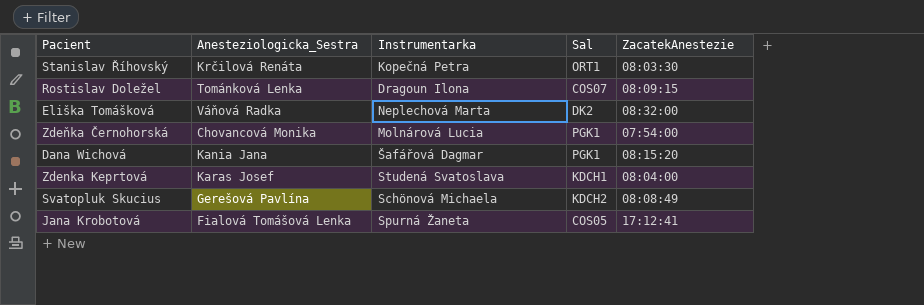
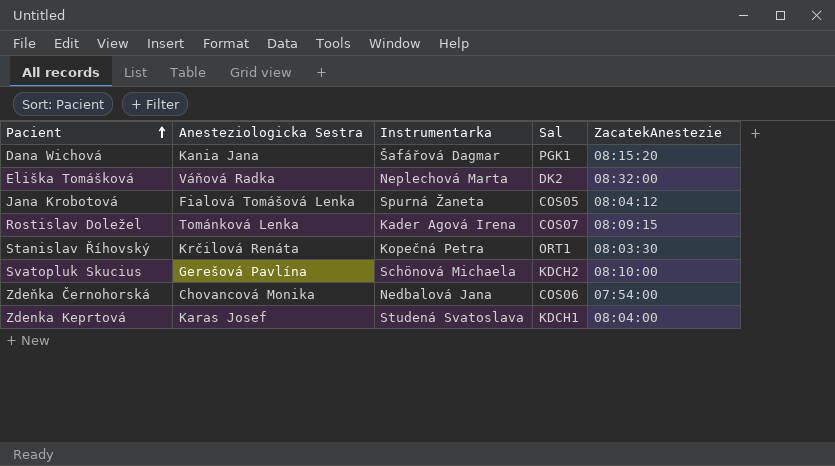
row order: none -> Pacient ascending
column name: Anesteziologicka_Sestra -> Anesteziologicka Sestra
Jana Krobotová | ZacatekAnestezie: 17:12:41 -> 08:04:12
Rostislav Doležel | Instrumentarka: Dragoun Ilona -> Kader Agová Irena
Svatopluk Skucius | ZacatekAnestezie: 08:08:49 -> 08:10:00
Zdeňka Černohorská | Instrumentarka: Molnárová Lucia -> Nedbalová Jana
Zdeňka Černohorská | Sal: PGK1 -> COS06

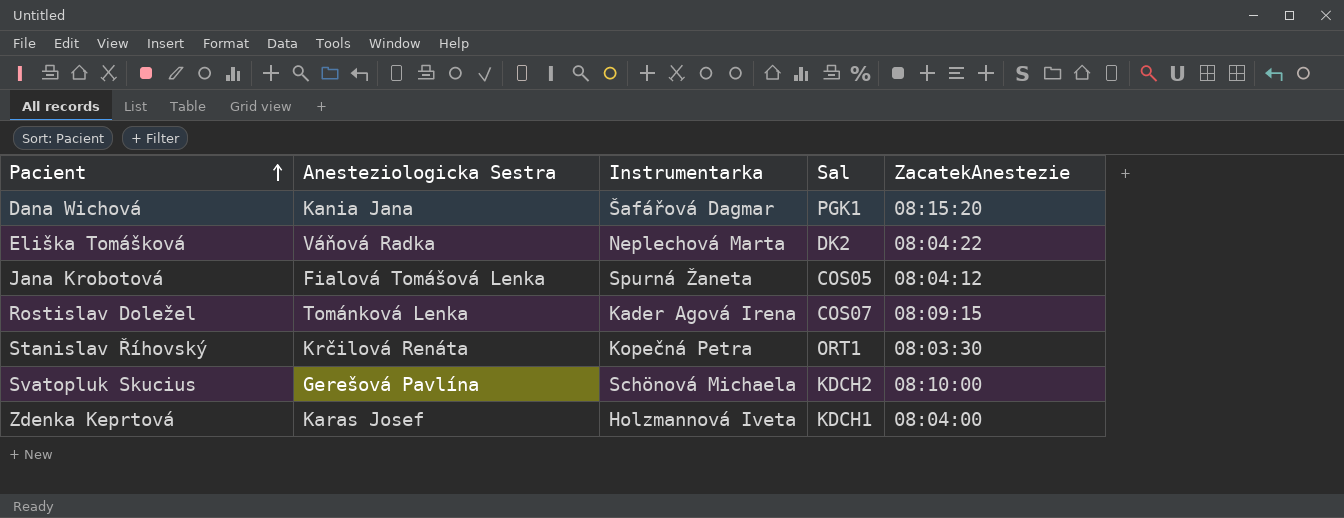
row Zdeňka Černohorská: Chovancová Monika | Nedbalová Jana | COS06 | 07:54:00 -> none
Eliška Tomášková | ZacatekAnestezie: 08:32:00 -> 08:04:22
Zdenka Keprtová | Instrumentarka: Studená Svatoslava -> Holzmannová Iveta

